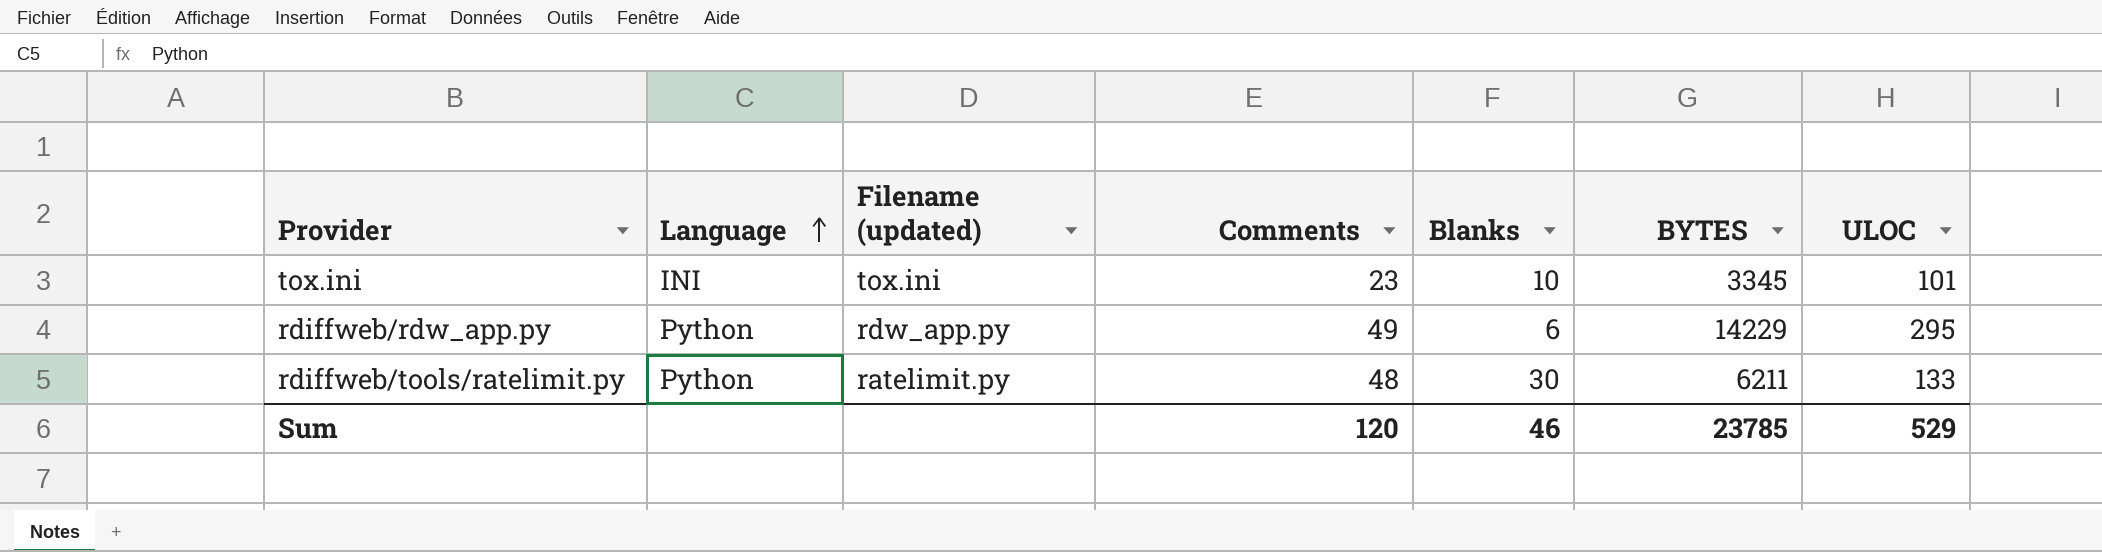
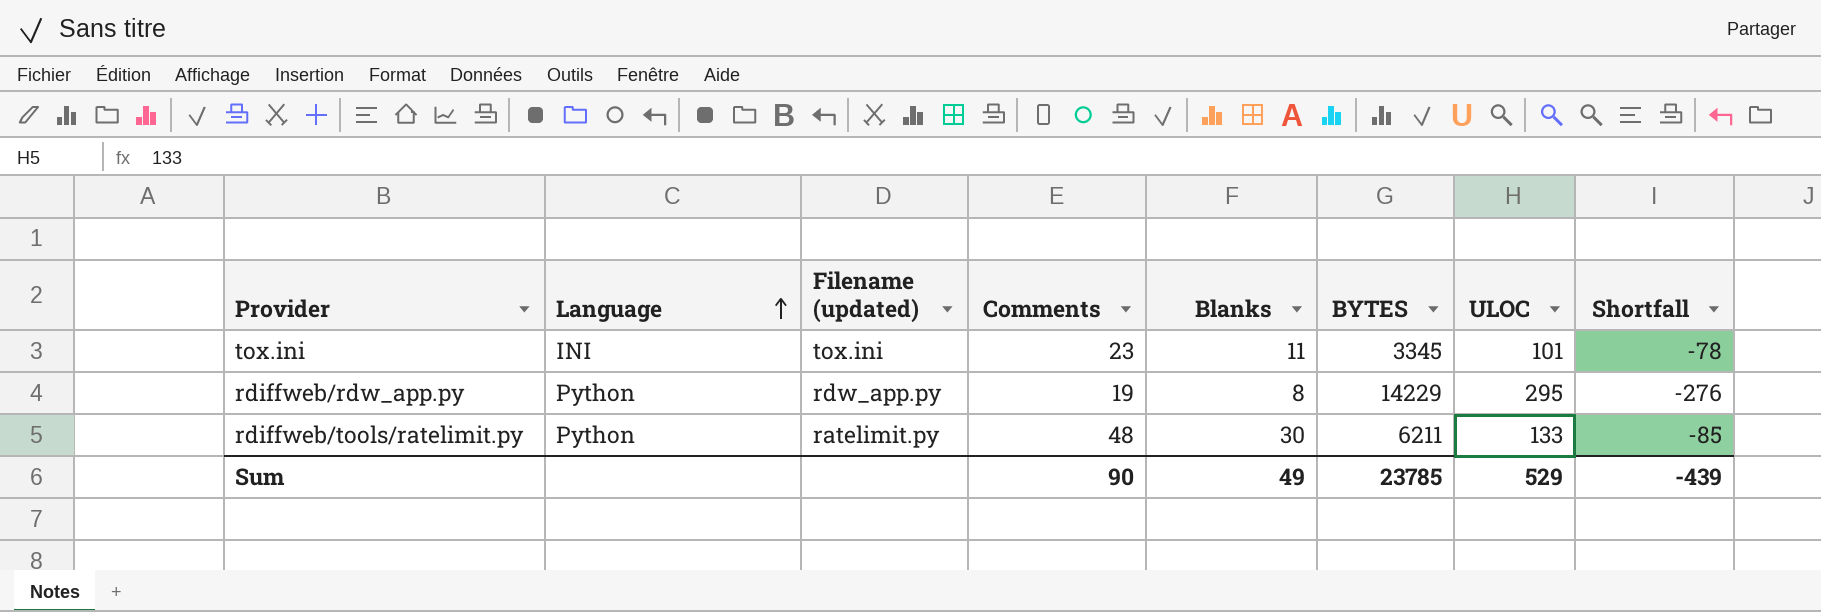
column Shortfall | formula: none -> [Comments] - [ULOC]
tox.ini | Blanks: 10 -> 11
rdiffweb/rdw_app.py | Comments: 49 -> 19
rdiffweb/rdw_app.py | Blanks: 6 -> 8
Sum | Comments: 120 -> 90
Sum | Blanks: 46 -> 49

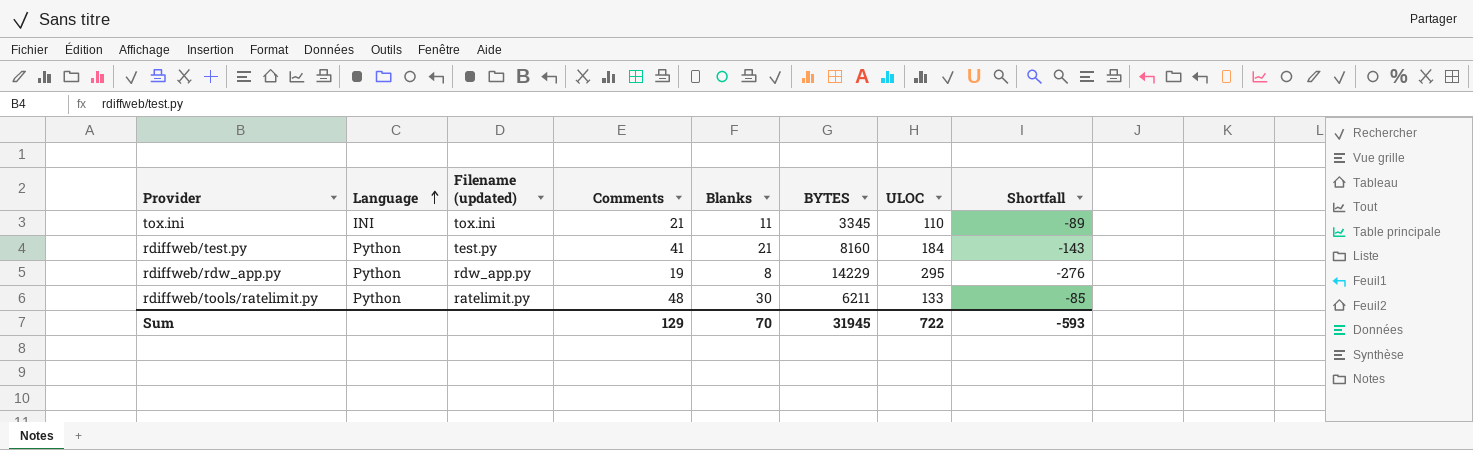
tox.ini | Comments: 23 -> 21
tox.ini | ULOC: 101 -> 110
tox.ini | Shortfall: -78 -> -89
row rdiffweb/test.py: none -> Python | test.py | 41 | 21 | 8160 | 184 | -143
Sum | Comments: 90 -> 129
Sum | Blanks: 49 -> 70
Sum | BYTES: 23785 -> 31945
Sum | ULOC: 529 -> 722
Sum | Shortfall: -439 -> -593

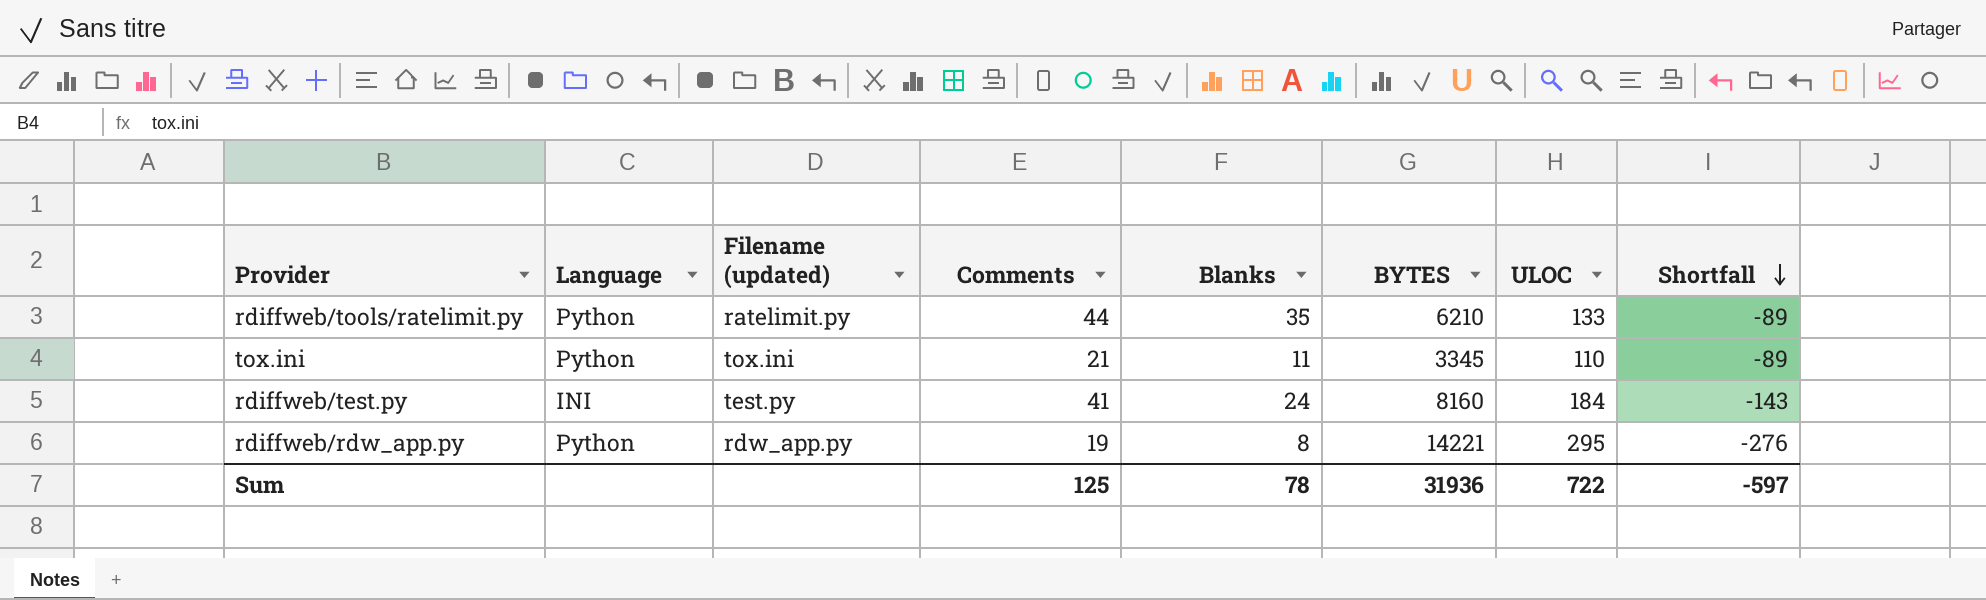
row order: Language ascending -> Shortfall descending
rdiffweb/tools/ratelimit.py | Comments: 48 -> 44
rdiffweb/tools/ratelimit.py | Blanks: 30 -> 35
rdiffweb/tools/ratelimit.py | BYTES: 6211 -> 6210
rdiffweb/tools/ratelimit.py | Shortfall: -85 -> -89
tox.ini | Language: INI -> Python
rdiffweb/test.py | Language: Python -> INI
rdiffweb/test.py | Blanks: 21 -> 24
rdiffweb/rdw_app.py | BYTES: 14229 -> 14221
Sum | Comments: 129 -> 125
Sum | Blanks: 70 -> 78
Sum | BYTES: 31945 -> 31936
Sum | Shortfall: -593 -> -597

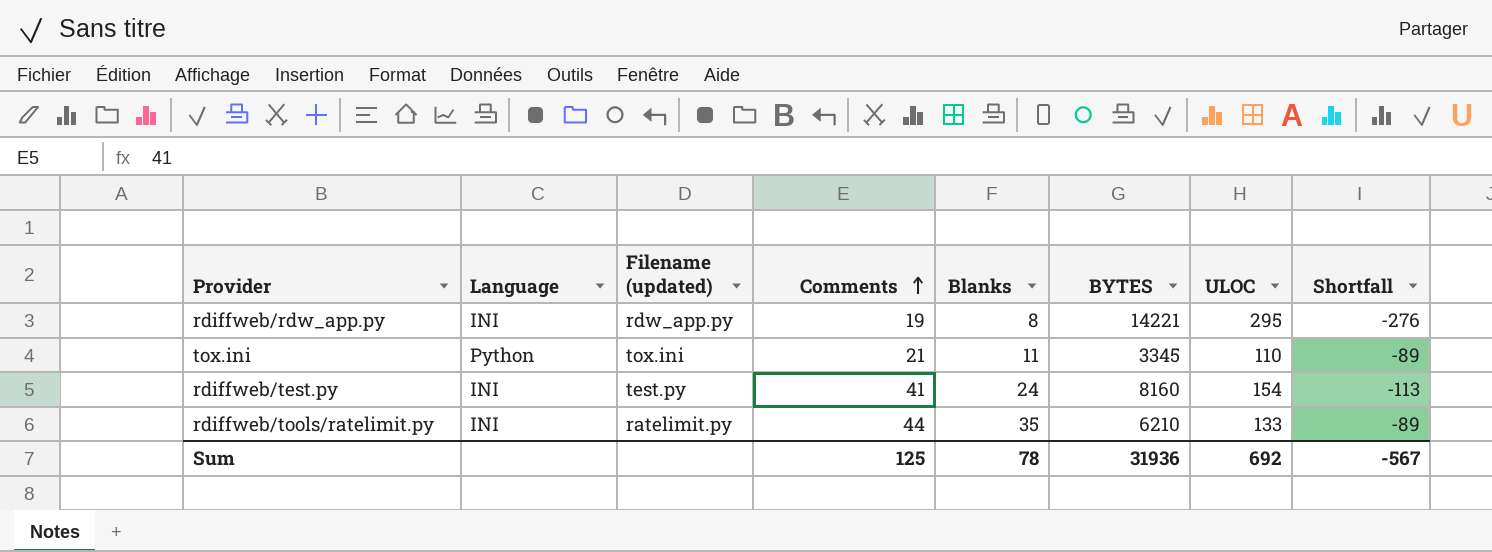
row order: Shortfall descending -> Comments ascending
rdiffweb/rdw_app.py | Language: Python -> INI
rdiffweb/test.py | ULOC: 184 -> 154
rdiffweb/test.py | Shortfall: -143 -> -113
rdiffweb/tools/ratelimit.py | Language: Python -> INI
Sum | ULOC: 722 -> 692
Sum | Shortfall: -597 -> -567

